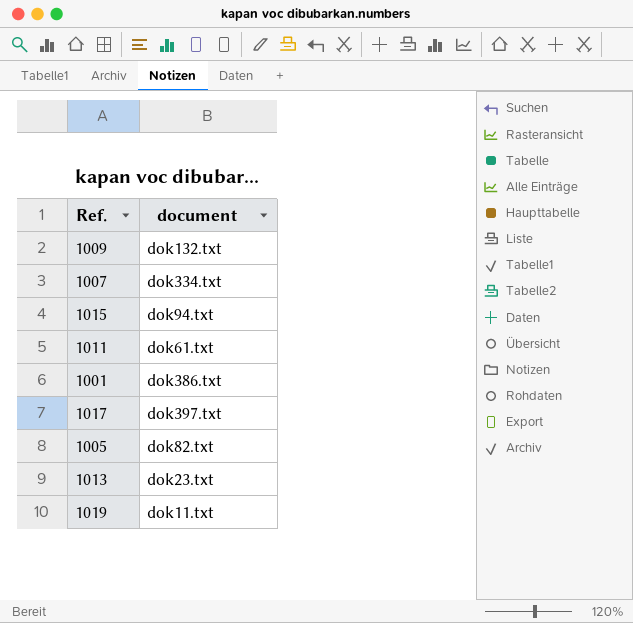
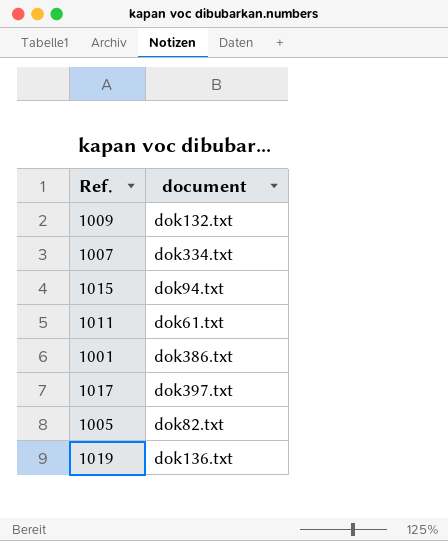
row 1013: dok23.txt -> none
1019 | document: dok11.txt -> dok136.txt

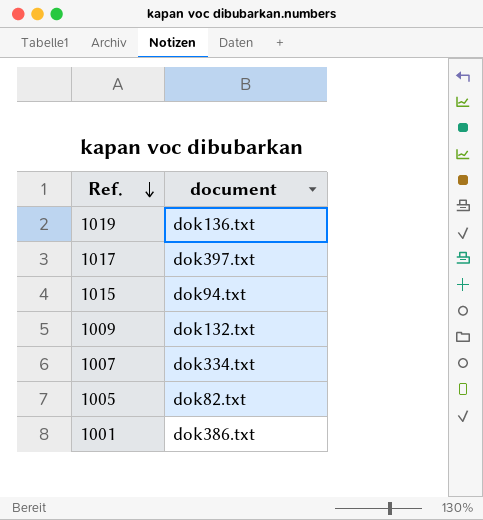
row order: none -> Ref. descending
row 1011: dok61.txt -> none

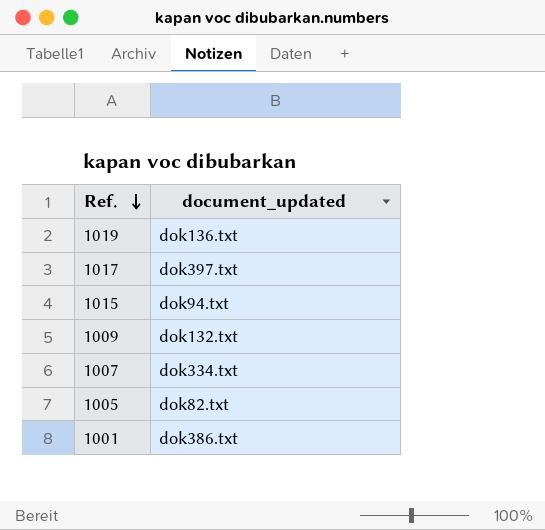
column name: document -> document_updated

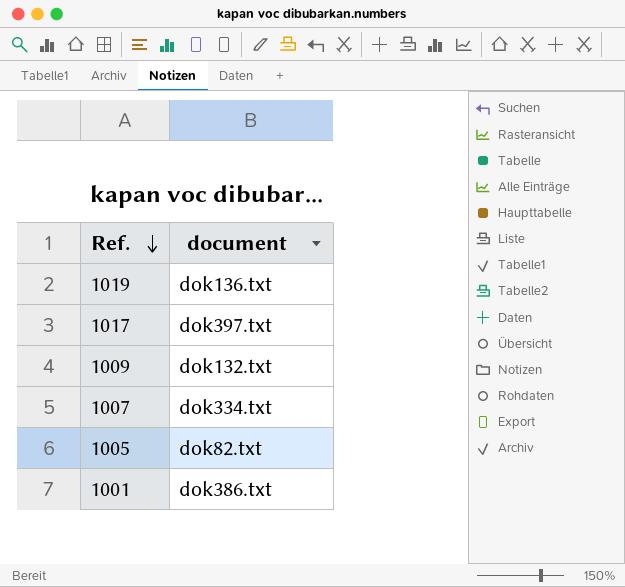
column name: document_updated -> document
row 1015: dok94.txt -> none

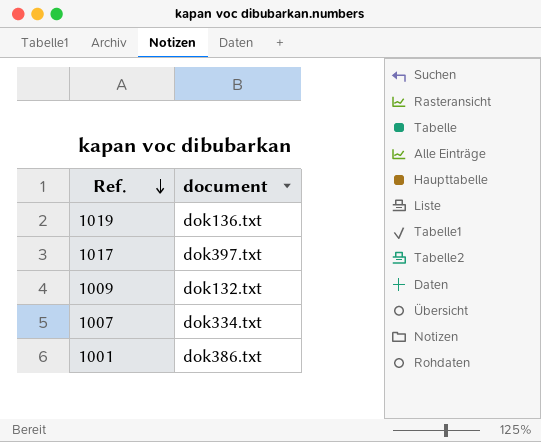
row 1005: dok82.txt -> none

